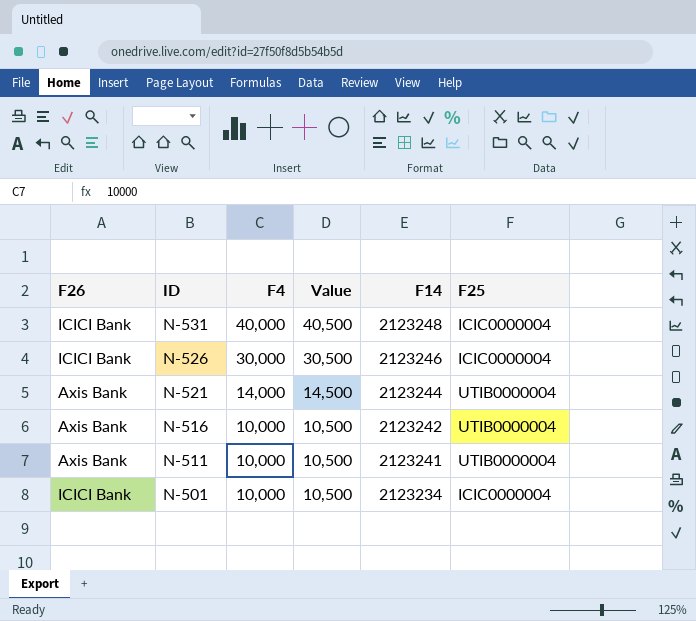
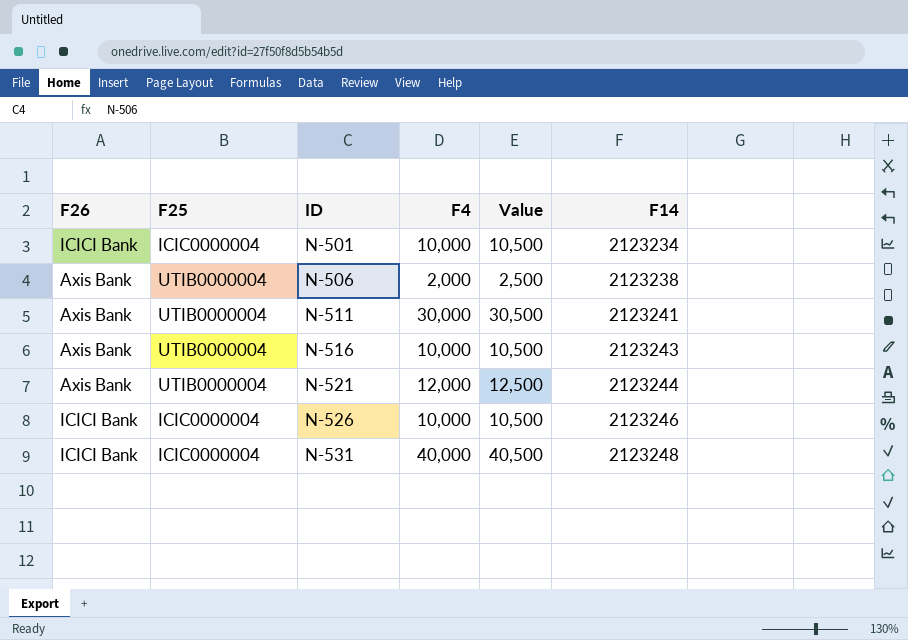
row order: ID descending -> ID ascending
column F25 | position: 6 -> 2
row N-506: none -> Axis Bank | UTIB0000004 | 2,000 | 2,500 | 2123238
N-511 | F4: 10,000 -> 30,000
N-511 | Value: 10,500 -> 30,500
N-516 | F14: 2123242 -> 2123243
N-521 | F4: 14,000 -> 12,000
N-521 | Value: 14,500 -> 12,500
N-526 | F4: 30,000 -> 10,000
N-526 | Value: 30,500 -> 10,500

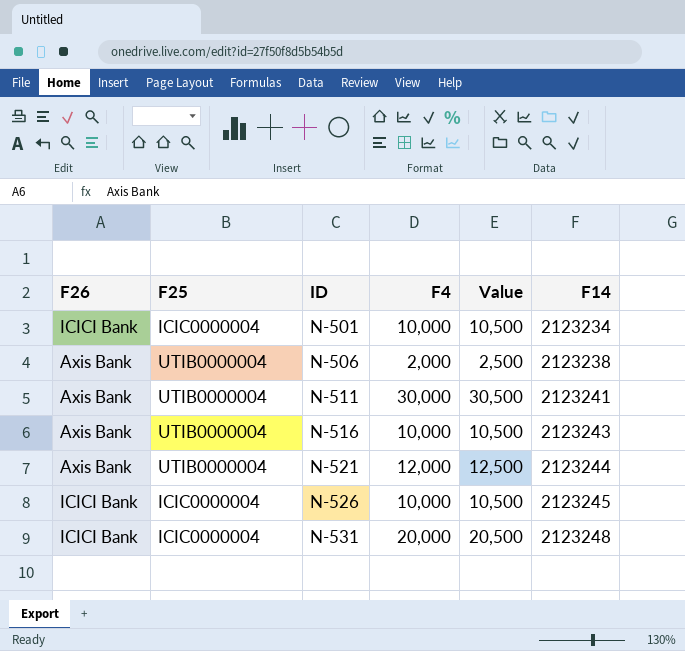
N-526 | F14: 2123246 -> 2123245
N-531 | F4: 40,000 -> 20,000
N-531 | Value: 40,500 -> 20,500

